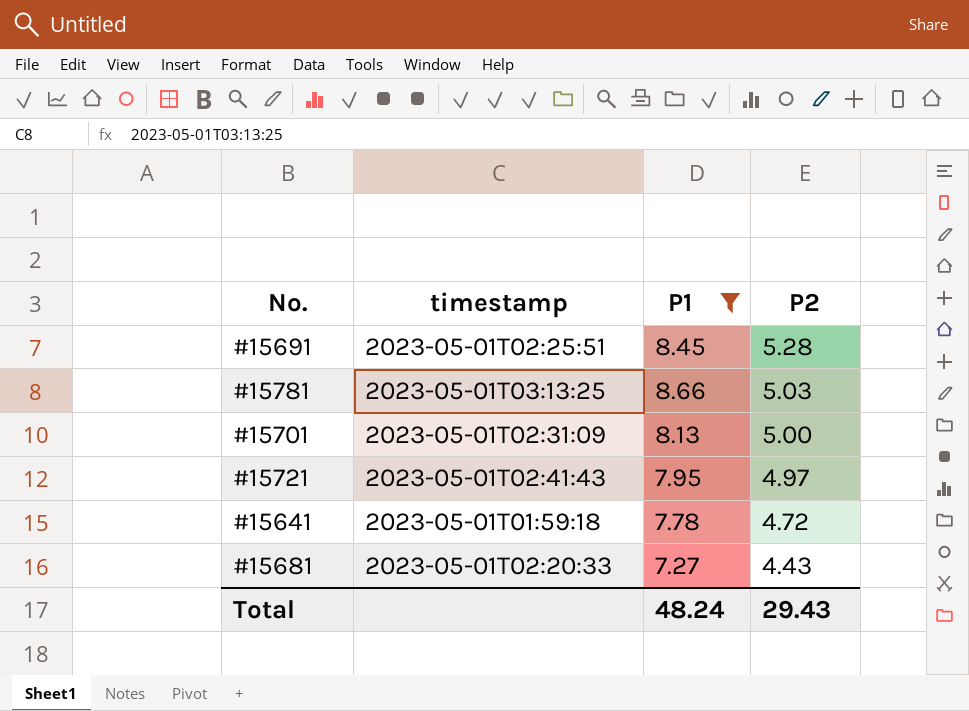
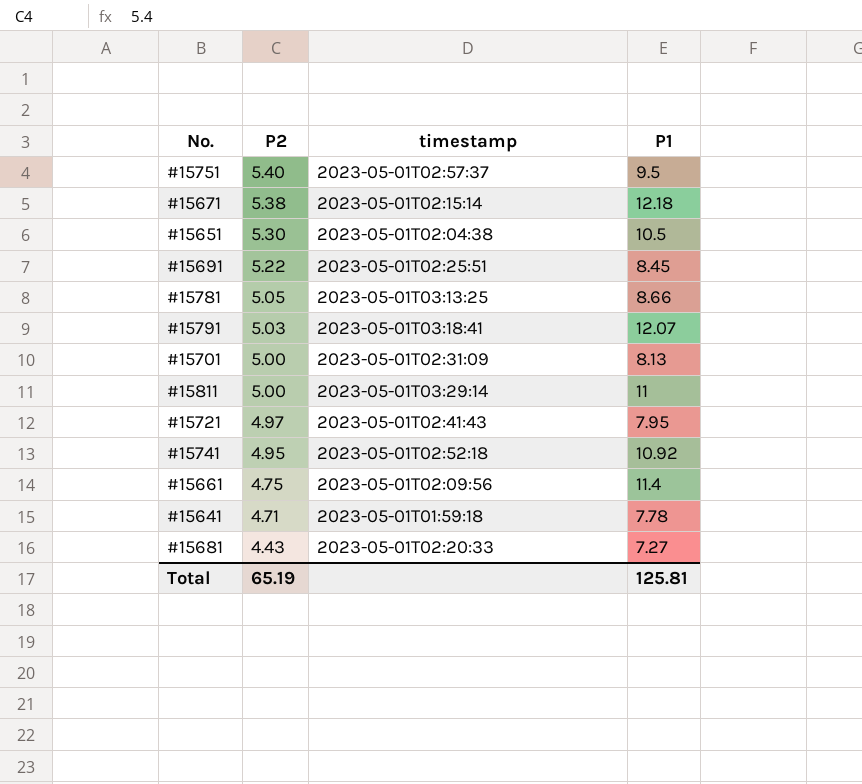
filter: P1 <= 8.66 -> none
column P2 | position: 4 -> 2
#15691 | P2: 5.28 -> 5.22
#15781 | P2: 5.03 -> 5.05
#15641 | P2: 4.72 -> 4.71
Total | P2: 29.43 -> 65.19
Total | P1: 48.24 -> 125.81

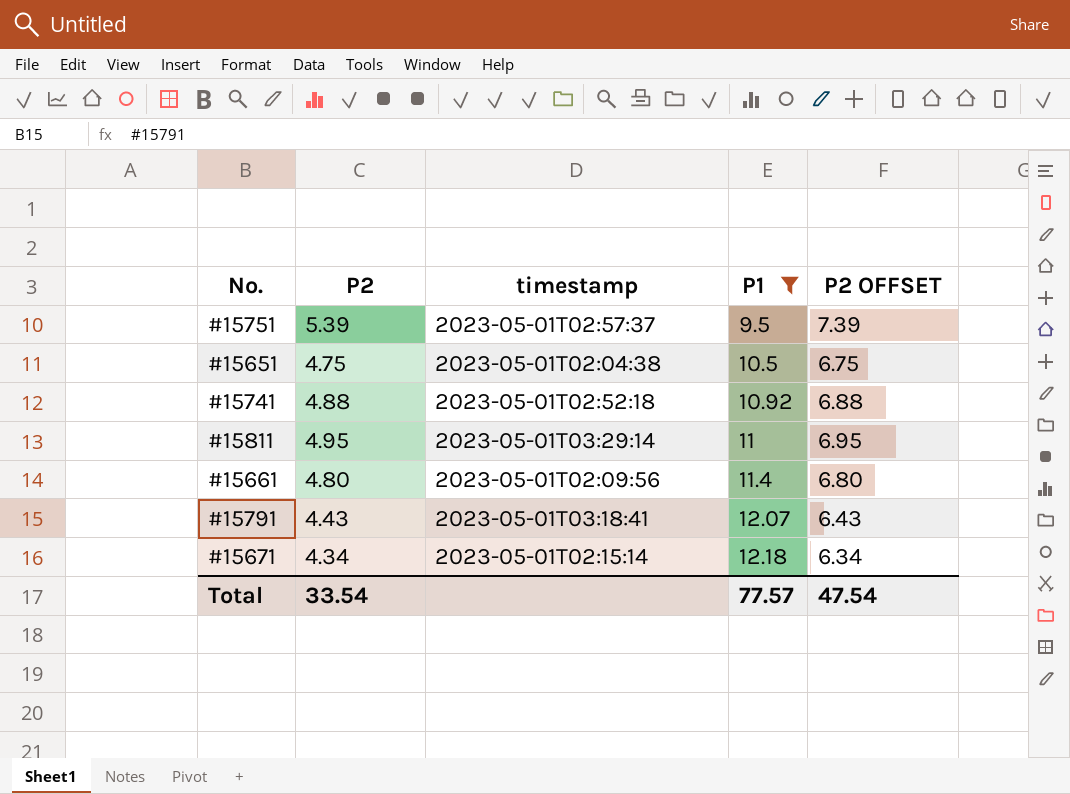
filter: none -> P1 >= 9.5
row order: P2 descending -> P1 ascending
column P2 OFFSET | formula: none -> [P2] + 2
#15751 | P2: 5.40 -> 5.39
#15651 | P2: 5.30 -> 4.75
#15741 | P2: 4.95 -> 4.88
#15811 | P2: 5.00 -> 4.95
#15661 | P2: 4.75 -> 4.80
#15791 | P2: 5.03 -> 4.43
#15671 | P2: 5.38 -> 4.34
Total | P2: 65.19 -> 33.54
Total | P1: 125.81 -> 77.57

